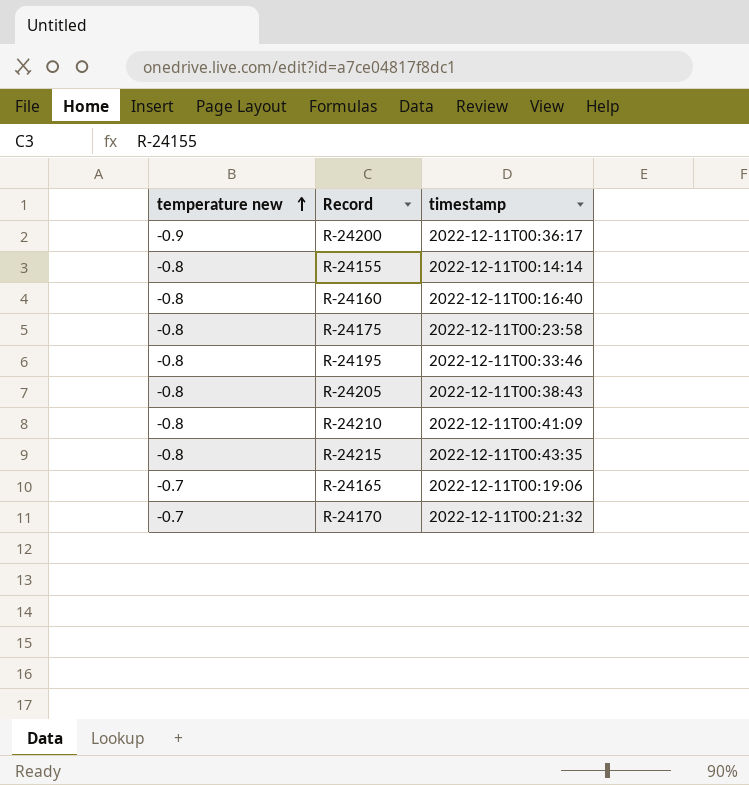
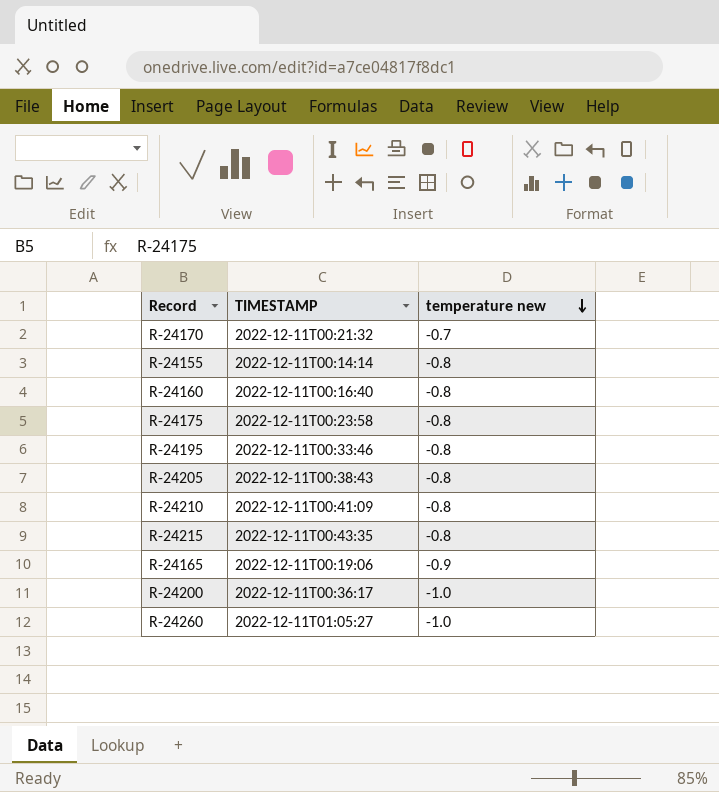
row order: temperature new ascending -> temperature new descending
column name: timestamp -> TIMESTAMP
column temperature new | position: 1 -> 3
R-24165 | temperature new: -0.7 -> -0.9
R-24200 | temperature new: -0.9 -> -1.0
row R-24260: none -> 2022-12-11T01:05:27 | -1.0

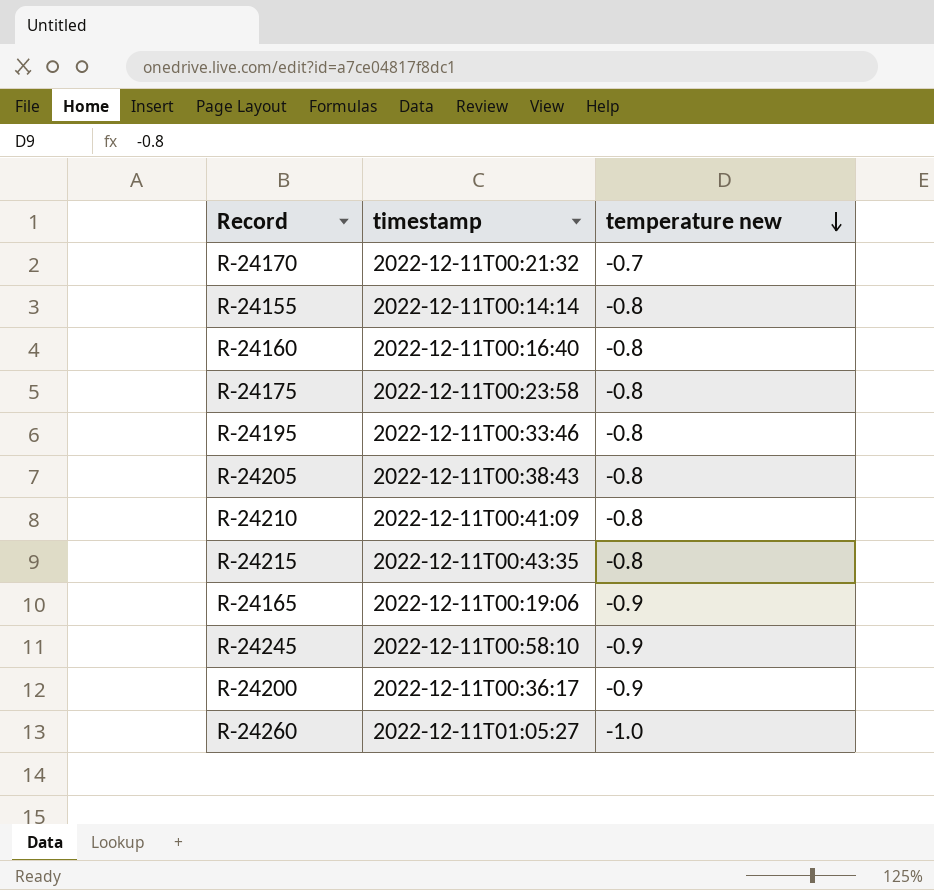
column name: TIMESTAMP -> timestamp
row R-24245: none -> 2022-12-11T00:58:10 | -0.9
R-24200 | temperature new: -1.0 -> -0.9

